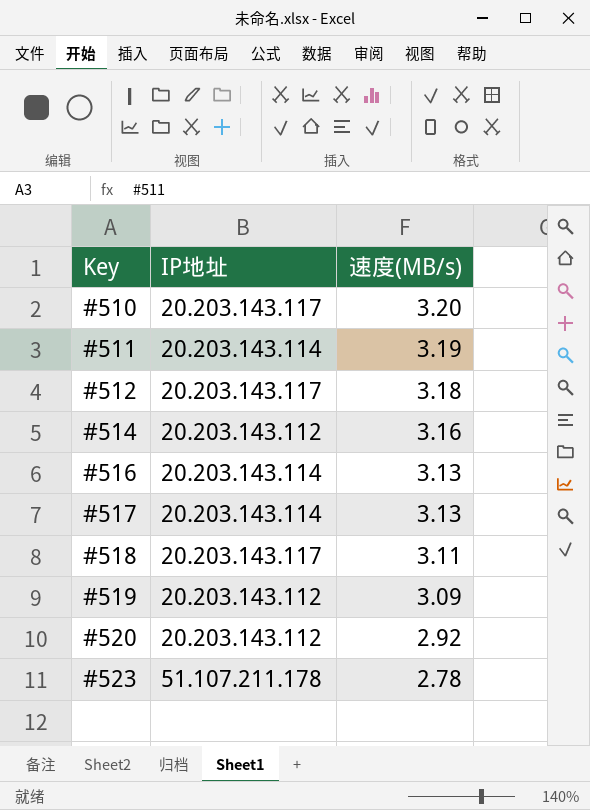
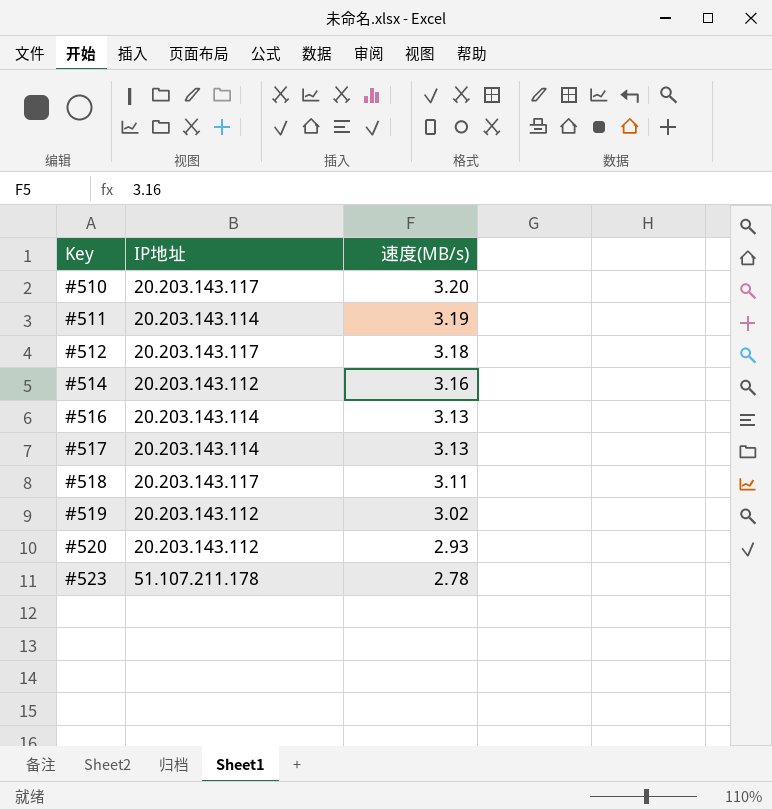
#519 | 速度(MB/s): 3.09 -> 3.02
#520 | 速度(MB/s): 2.92 -> 2.93

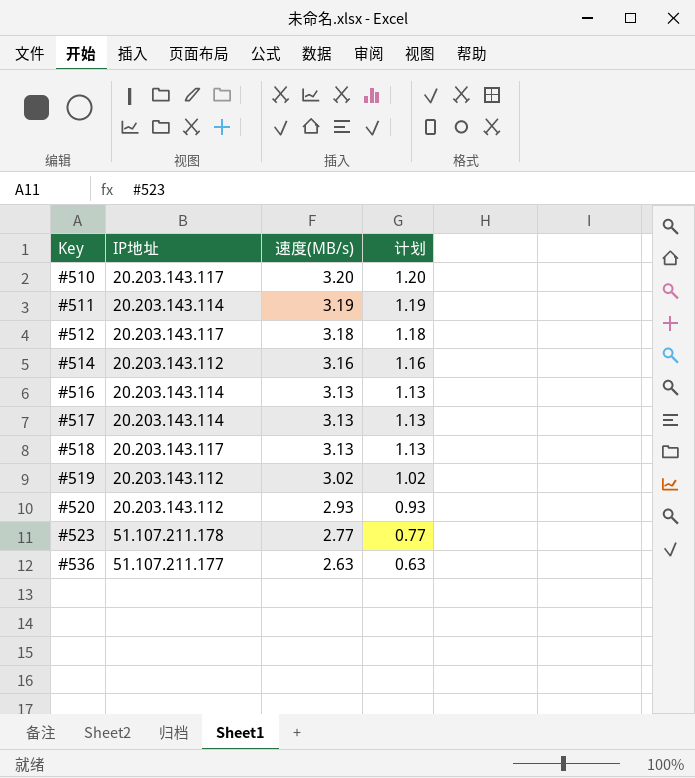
column 计划 | formula: none -> [速度(MB/s)] - 2
#518 | 速度(MB/s): 3.11 -> 3.13
#523 | 速度(MB/s): 2.78 -> 2.77
row #536: none -> 51.107.211.177 | 2.63 | 0.63

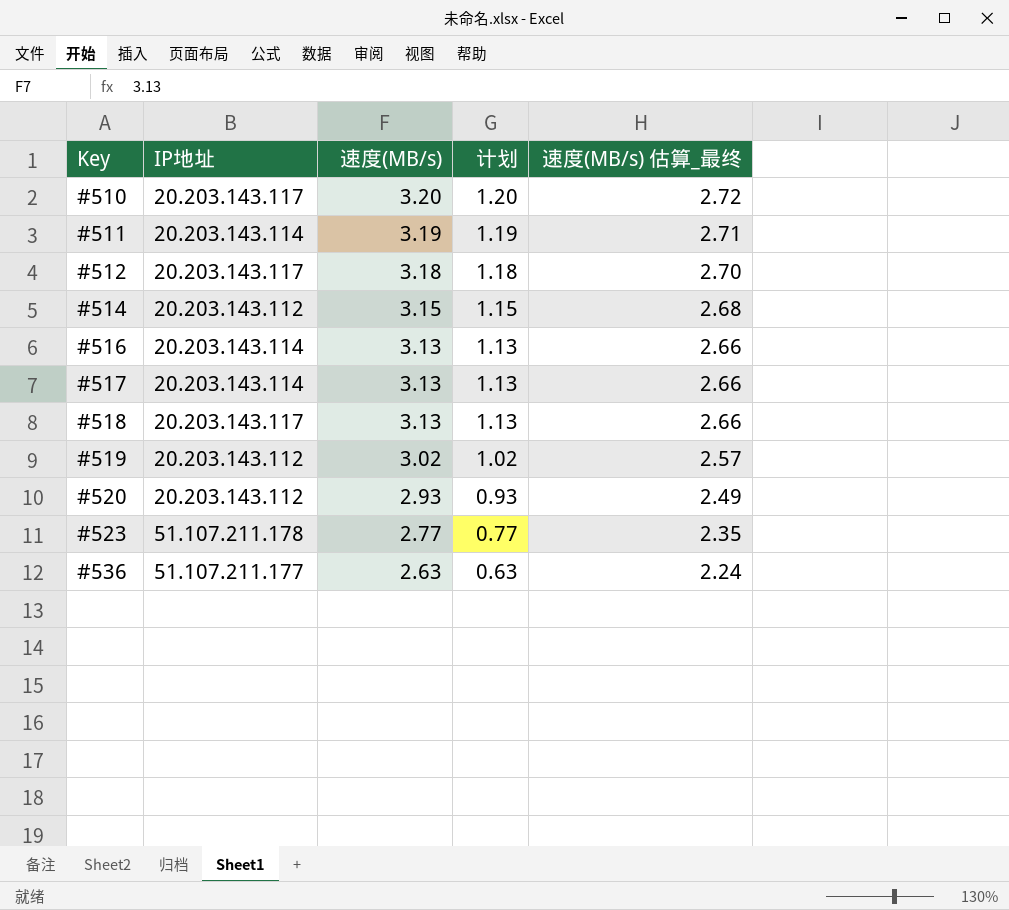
column 速度(MB/s) 估算_最终 | formula: none -> [速度(MB/s)] * 0.85
#514 | 速度(MB/s): 3.16 -> 3.15
#514 | 计划: 1.16 -> 1.15

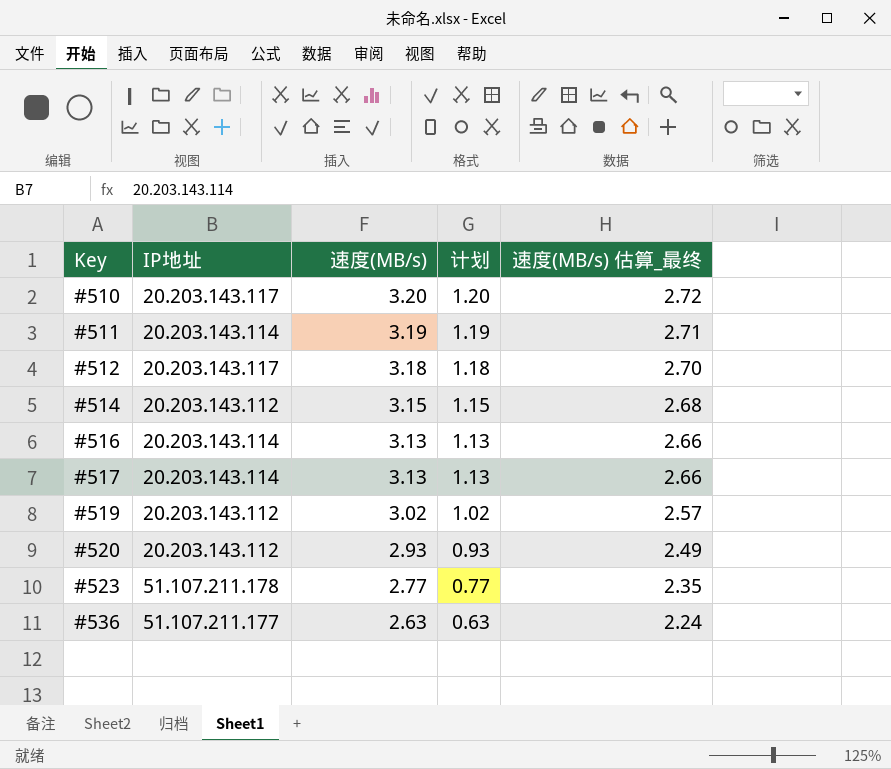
row #518: 20.203.143.117 | 3.13 | 1.13 | 2.66 -> none

